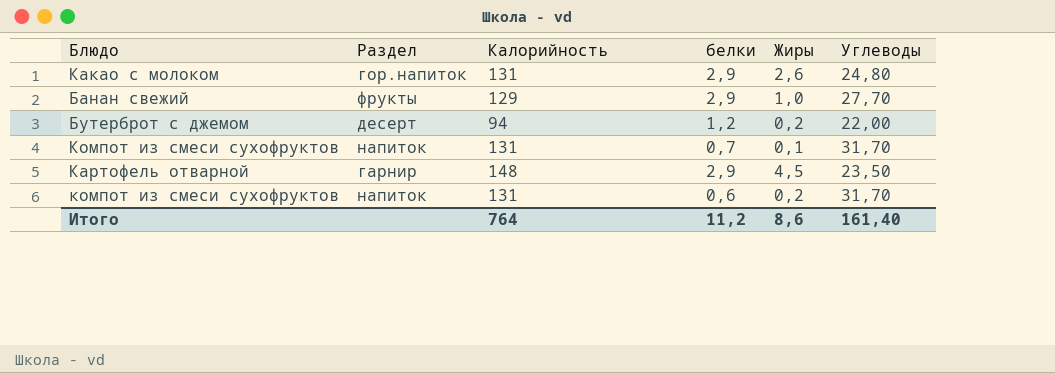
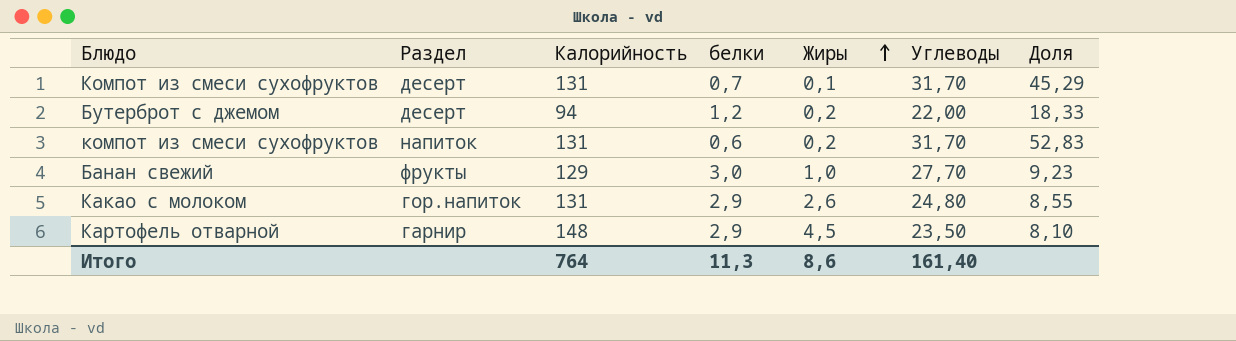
row order: none -> Жиры ascending
column Доля | formula: none -> [Углеводы] / [белки]
Компот из смеси сухофруктов | Раздел: напиток -> десерт
Банан свежий | белки: 2,9 -> 3,0
Итого | белки: 11,2 -> 11,3

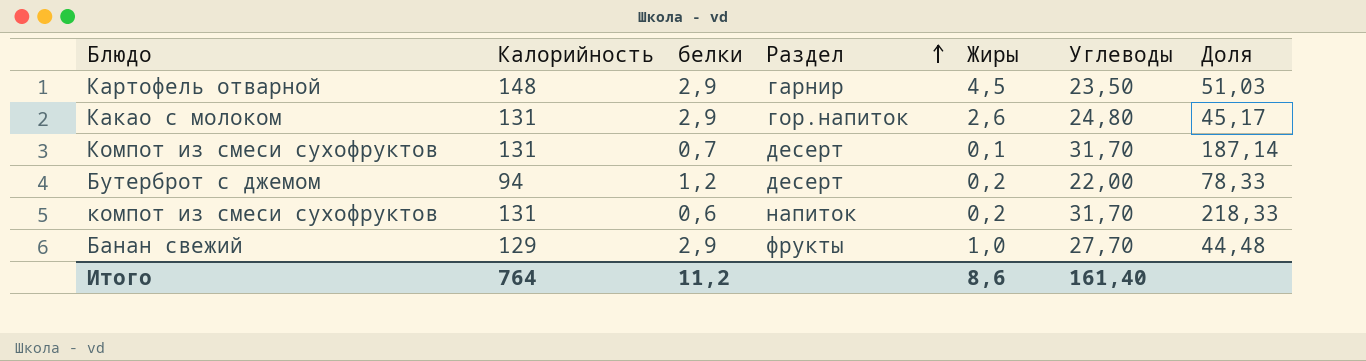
row order: Жиры ascending -> Раздел ascending
column Раздел | position: 2 -> 4
column Доля | formula: [Углеводы] / [белки] -> [Калорийность] / [белки]
Банан свежий | белки: 3,0 -> 2,9
Итого | белки: 11,3 -> 11,2

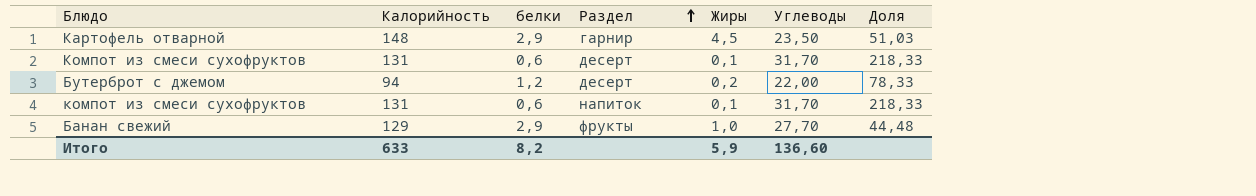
row Какао с молоком: 131 | 2,9 | гор.напиток | 2,6 | 24,80 | 45,17 -> none
Компот из смеси сухофруктов | белки: 0,7 -> 0,6
Компот из смеси сухофруктов | Доля: 187,14 -> 218,33
компот из смеси сухофруктов | Жиры: 0,2 -> 0,1
Итого | Калорийность: 764 -> 633
Итого | белки: 11,2 -> 8,2
Итого | Жиры: 8,6 -> 5,9
Итого | Углеводы: 161,40 -> 136,60

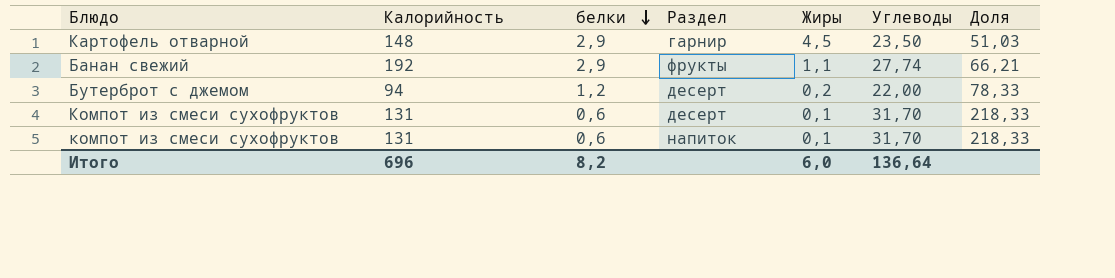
row order: Раздел ascending -> белки descending
Банан свежий | Калорийность: 129 -> 192
Банан свежий | Жиры: 1,0 -> 1,1
Банан свежий | Углеводы: 27,70 -> 27,74
Банан свежий | Доля: 44,48 -> 66,21
Итого | Калорийность: 633 -> 696
Итого | Жиры: 5,9 -> 6,0
Итого | Углеводы: 136,60 -> 136,64

